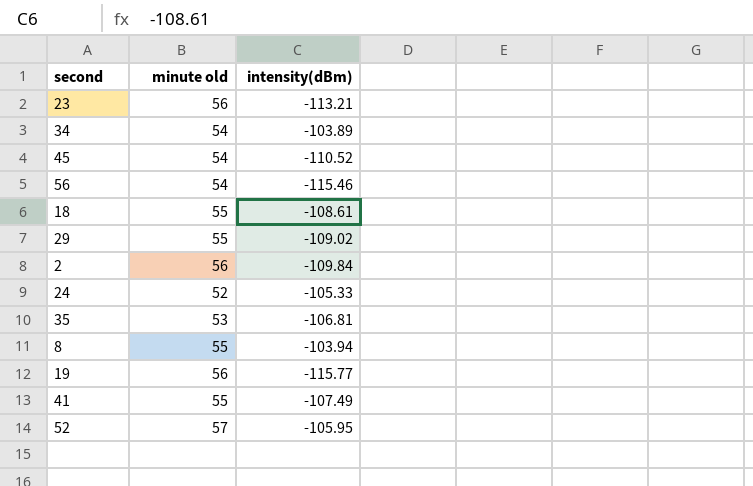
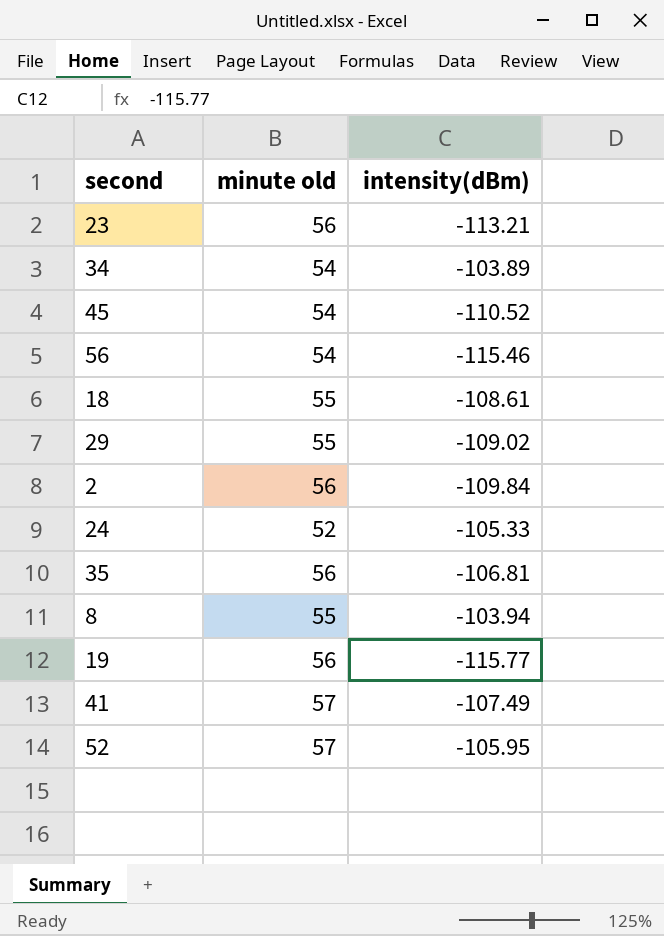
35 | minute old: 53 -> 56
41 | minute old: 55 -> 57

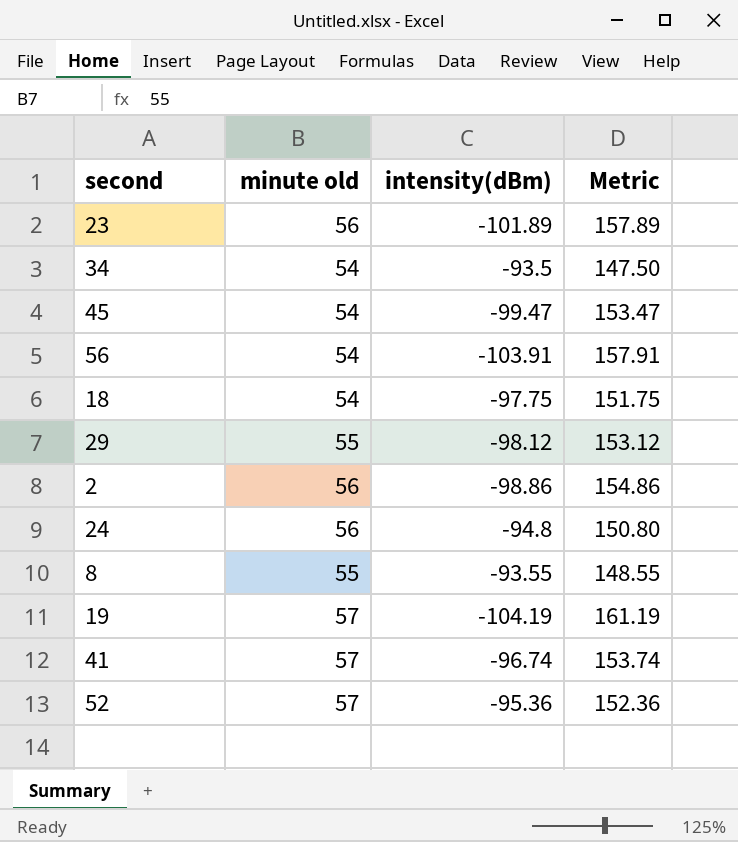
column Metric | formula: none -> [minute old] - [intensity(dBm)]
row 35: 56 | -106.81 -> none
23 | intensity(dBm): -113.21 -> -101.89
34 | intensity(dBm): -103.89 -> -93.5
45 | intensity(dBm): -110.52 -> -99.47
56 | intensity(dBm): -115.46 -> -103.91
18 | minute old: 55 -> 54
18 | intensity(dBm): -108.61 -> -97.75
29 | intensity(dBm): -109.02 -> -98.12
2 | intensity(dBm): -109.84 -> -98.86
24 | minute old: 52 -> 56
24 | intensity(dBm): -105.33 -> -94.8
8 | intensity(dBm): -103.94 -> -93.55
19 | minute old: 56 -> 57
19 | intensity(dBm): -115.77 -> -104.19
41 | intensity(dBm): -107.49 -> -96.74
52 | intensity(dBm): -105.95 -> -95.36

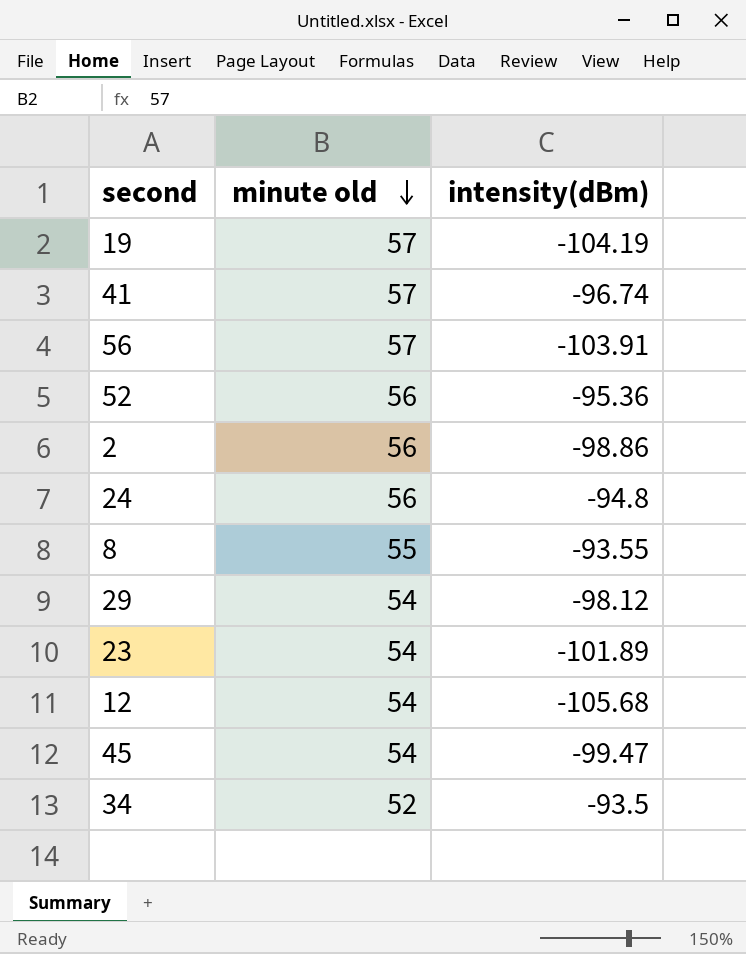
row order: none -> minute old descending
column Metric | formula: [minute old] - [intensity(dBm)] -> none
row 18: 54 | -97.75 | 151.75 -> none
56 | minute old: 54 -> 57
52 | minute old: 57 -> 56
29 | minute old: 55 -> 54
23 | minute old: 56 -> 54
row 12: none -> 54 | -105.68
34 | minute old: 54 -> 52

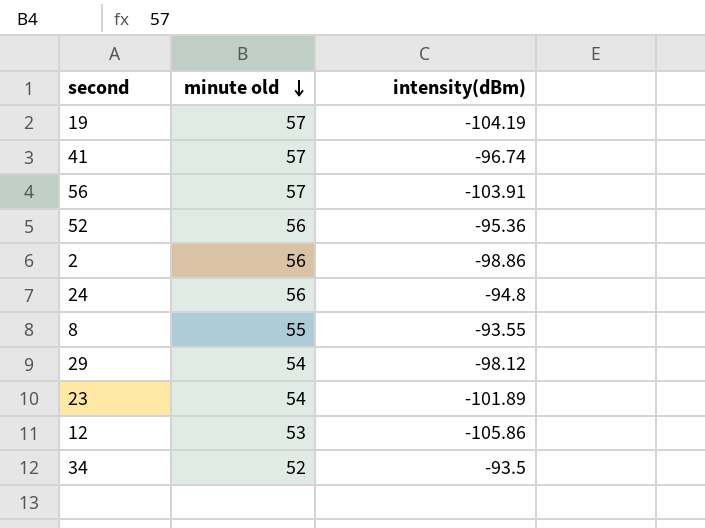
row 45: 54 | -99.47 -> none
12 | minute old: 54 -> 53
12 | intensity(dBm): -105.68 -> -105.86

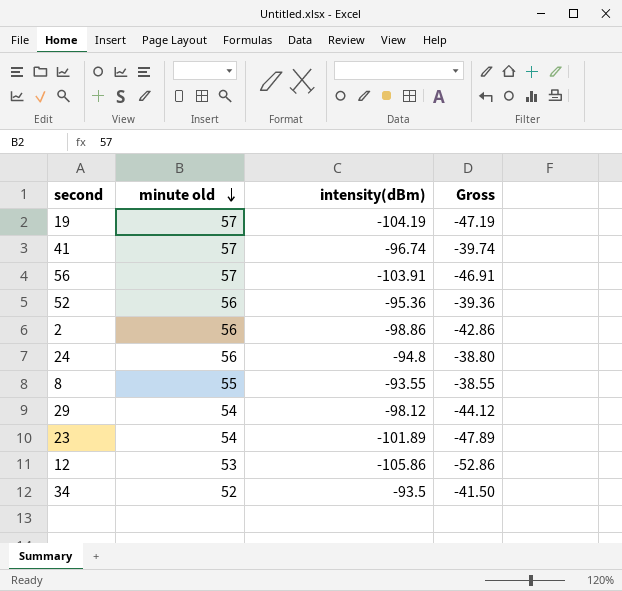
column Gross | formula: none -> [minute old] + [intensity(dBm)]

